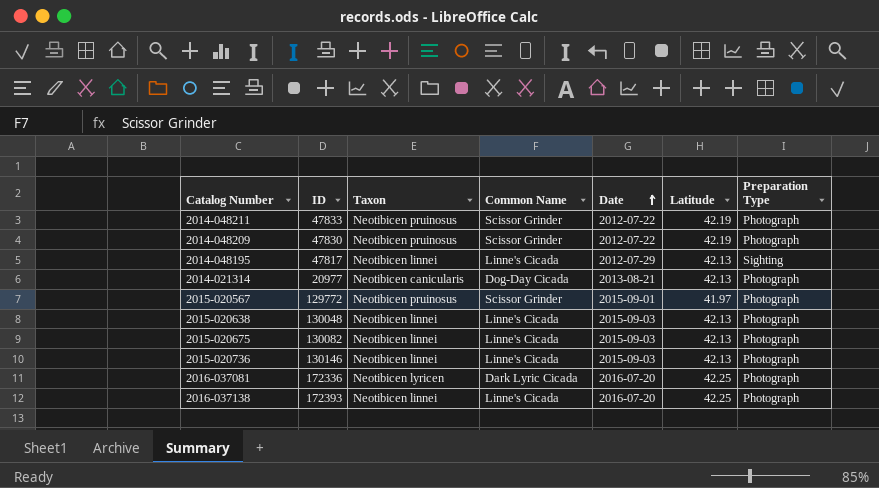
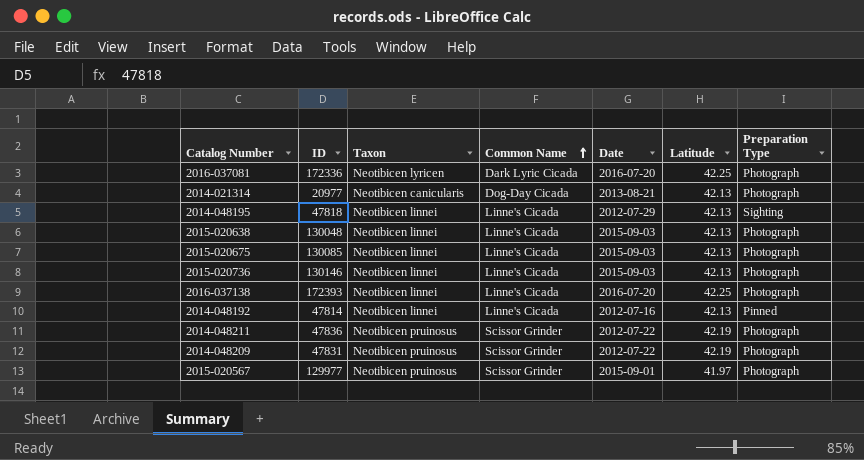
row order: Date ascending -> Common Name ascending
2014-048195 | ID: 47817 -> 47818
2015-020675 | ID: 130082 -> 130085
row 2014-048192: none -> 47814 | Neotibicen linnei | Linne's Cicada | 2012-07-16 | 42.13 | Pinned
2014-048211 | ID: 47833 -> 47836
2014-048209 | ID: 47830 -> 47831
2015-020567 | ID: 129772 -> 129977

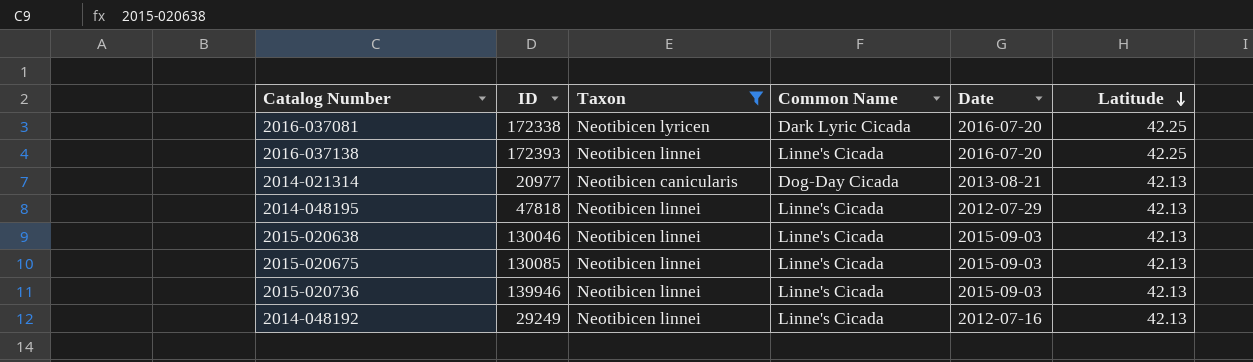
filter: none -> Taxon != Neotibicen pruinosus
row order: Common Name ascending -> Latitude descending
column Preparation Type | position: 7 -> none
2016-037081 | ID: 172336 -> 172338
2015-020638 | ID: 130048 -> 130046
2015-020736 | ID: 130146 -> 139946
2014-048192 | ID: 47814 -> 29249

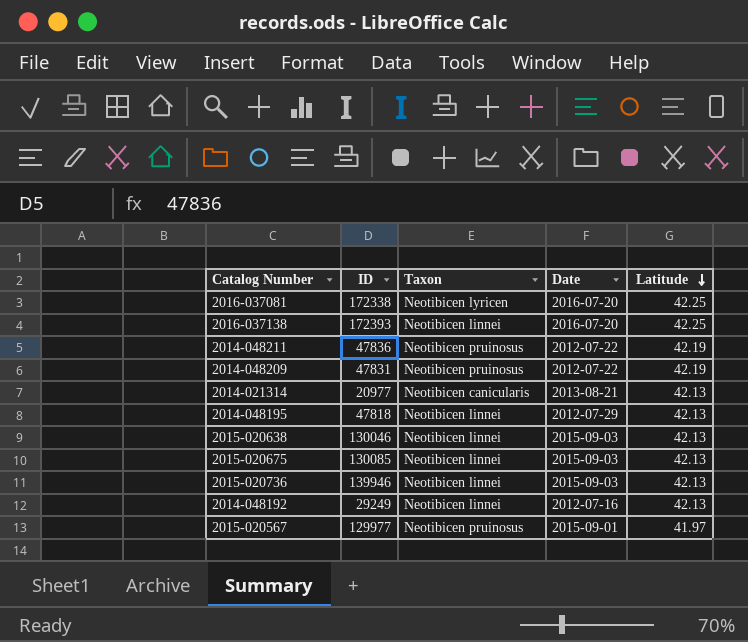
filter: Taxon != Neotibicen pruinosus -> none
column Common Name | position: 4 -> none

